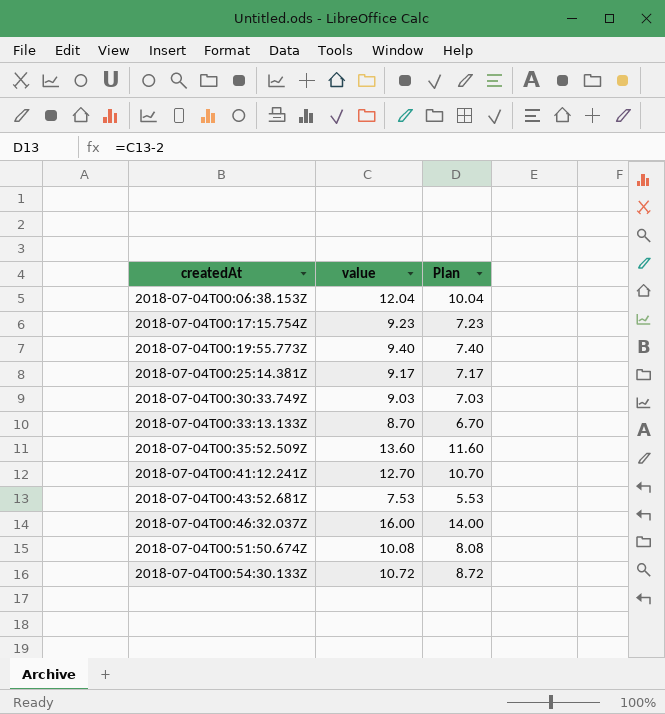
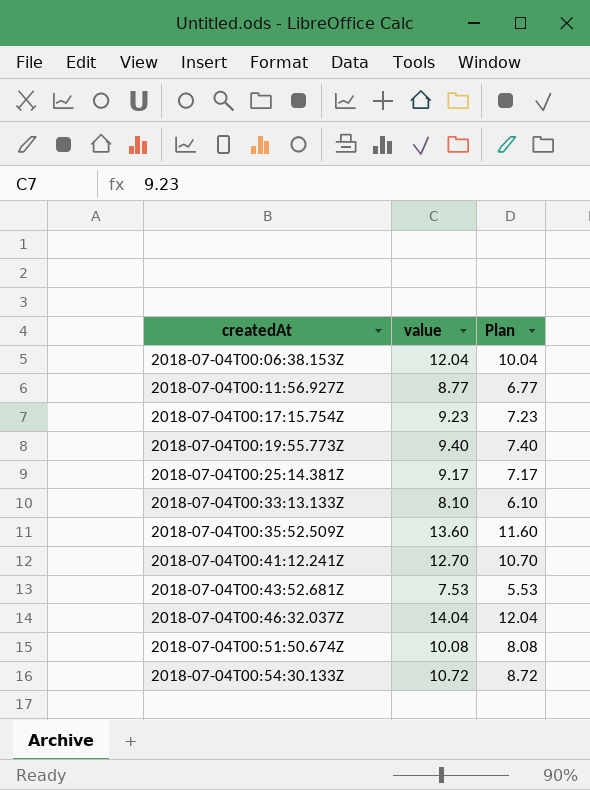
row 2018-07-04T00:30:33.749Z: 9.03 | 7.03 -> none
row 2018-07-04T00:11:56.927Z: none -> 8.77 | 6.77
2018-07-04T00:33:13.133Z | value: 8.70 -> 8.10
2018-07-04T00:33:13.133Z | Plan: 6.70 -> 6.10
2018-07-04T00:46:32.037Z | value: 16.00 -> 14.04
2018-07-04T00:46:32.037Z | Plan: 14.00 -> 12.04

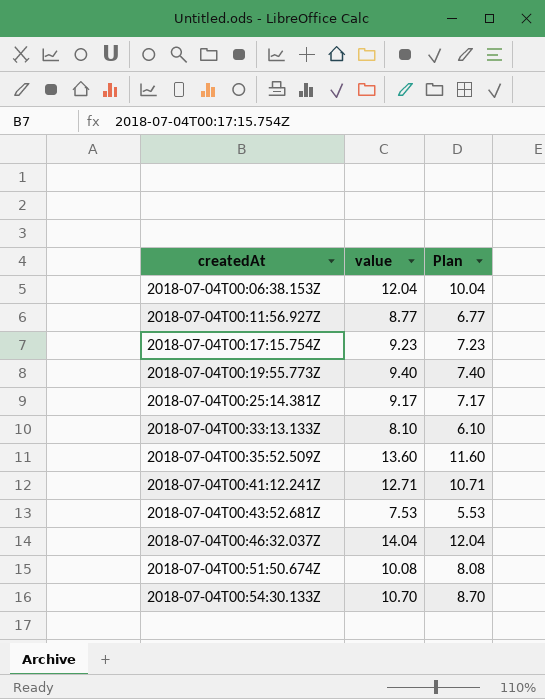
2018-07-04T00:41:12.241Z | value: 12.70 -> 12.71
2018-07-04T00:41:12.241Z | Plan: 10.70 -> 10.71
2018-07-04T00:54:30.133Z | value: 10.72 -> 10.70
2018-07-04T00:54:30.133Z | Plan: 8.72 -> 8.70

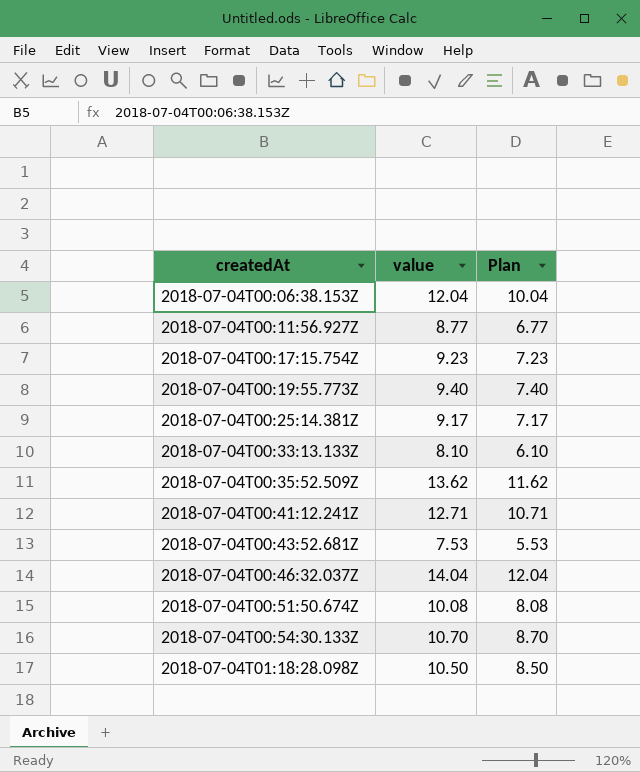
2018-07-04T00:35:52.509Z | value: 13.60 -> 13.62
2018-07-04T00:35:52.509Z | Plan: 11.60 -> 11.62
row 2018-07-04T01:18:28.098Z: none -> 10.50 | 8.50

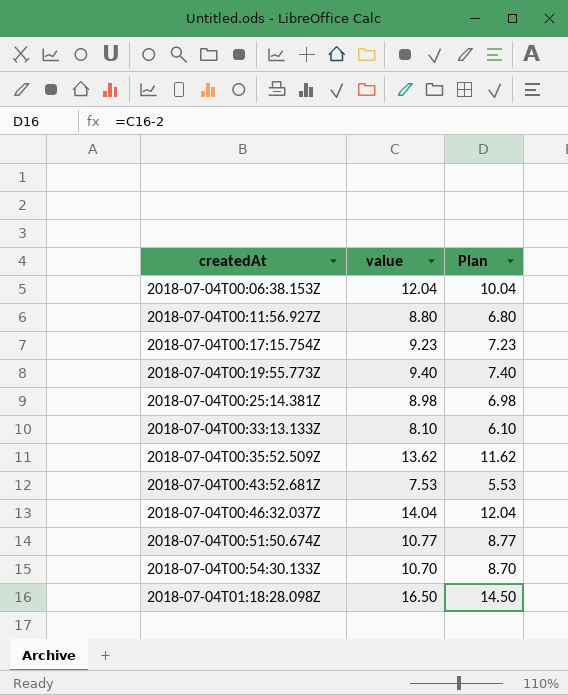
row 2018-07-04T00:41:12.241Z: 12.71 | 10.71 -> none
2018-07-04T00:11:56.927Z | value: 8.77 -> 8.80
2018-07-04T00:11:56.927Z | Plan: 6.77 -> 6.80
2018-07-04T00:25:14.381Z | value: 9.17 -> 8.98
2018-07-04T00:25:14.381Z | Plan: 7.17 -> 6.98
2018-07-04T00:51:50.674Z | value: 10.08 -> 10.77
2018-07-04T00:51:50.674Z | Plan: 8.08 -> 8.77
2018-07-04T01:18:28.098Z | value: 10.50 -> 16.50
2018-07-04T01:18:28.098Z | Plan: 8.50 -> 14.50

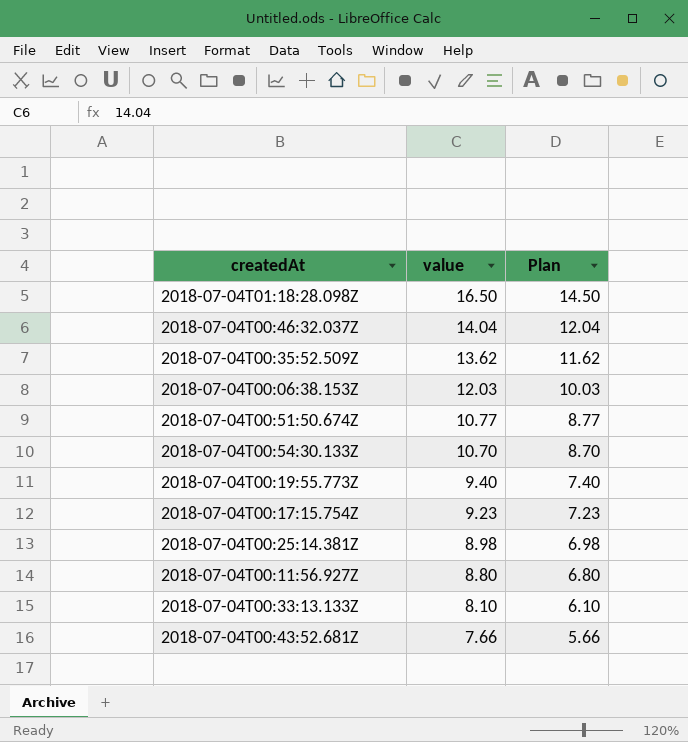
row order: createdAt ascending -> value descending
2018-07-04T00:06:38.153Z | value: 12.04 -> 12.03
2018-07-04T00:06:38.153Z | Plan: 10.04 -> 10.03
2018-07-04T00:43:52.681Z | value: 7.53 -> 7.66
2018-07-04T00:43:52.681Z | Plan: 5.53 -> 5.66

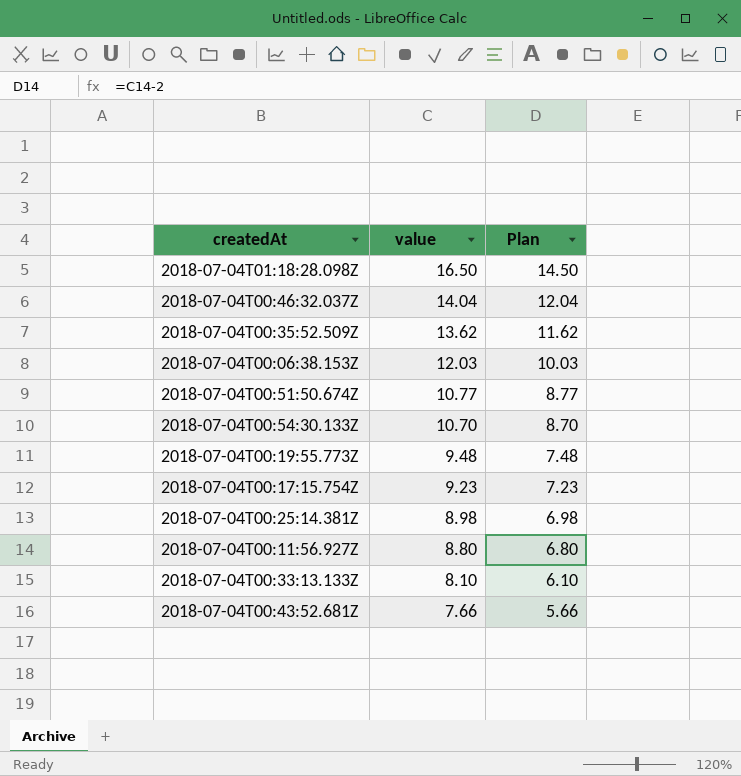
2018-07-04T00:19:55.773Z | value: 9.40 -> 9.48
2018-07-04T00:19:55.773Z | Plan: 7.40 -> 7.48

